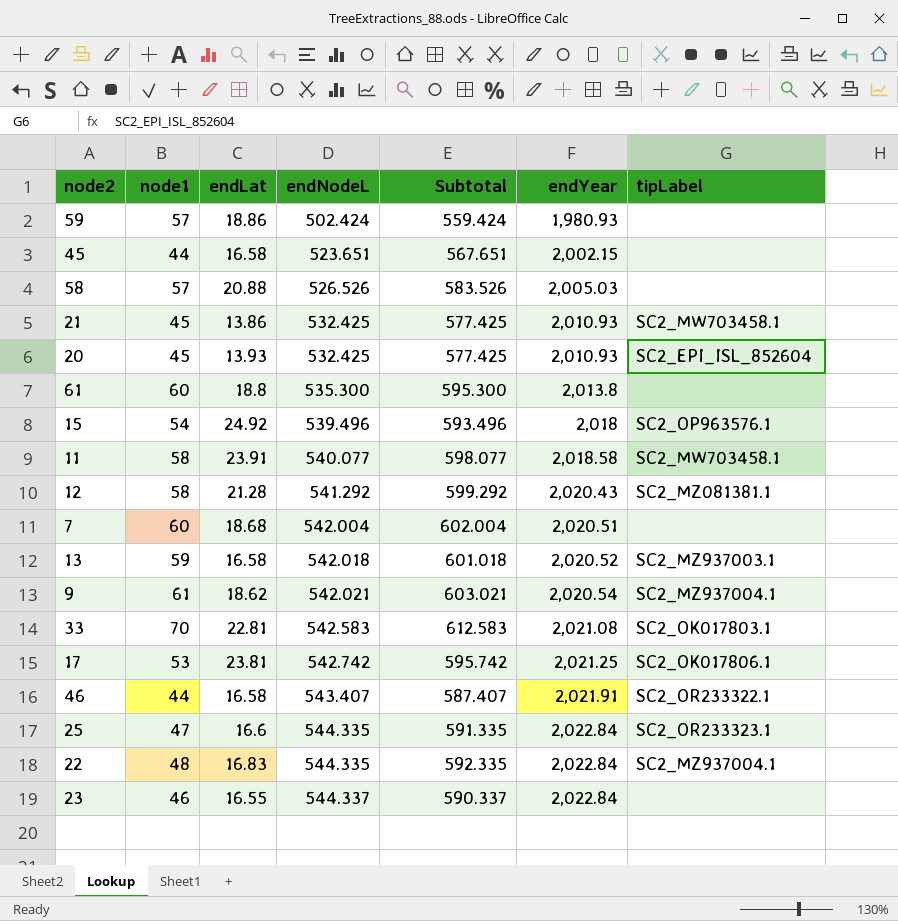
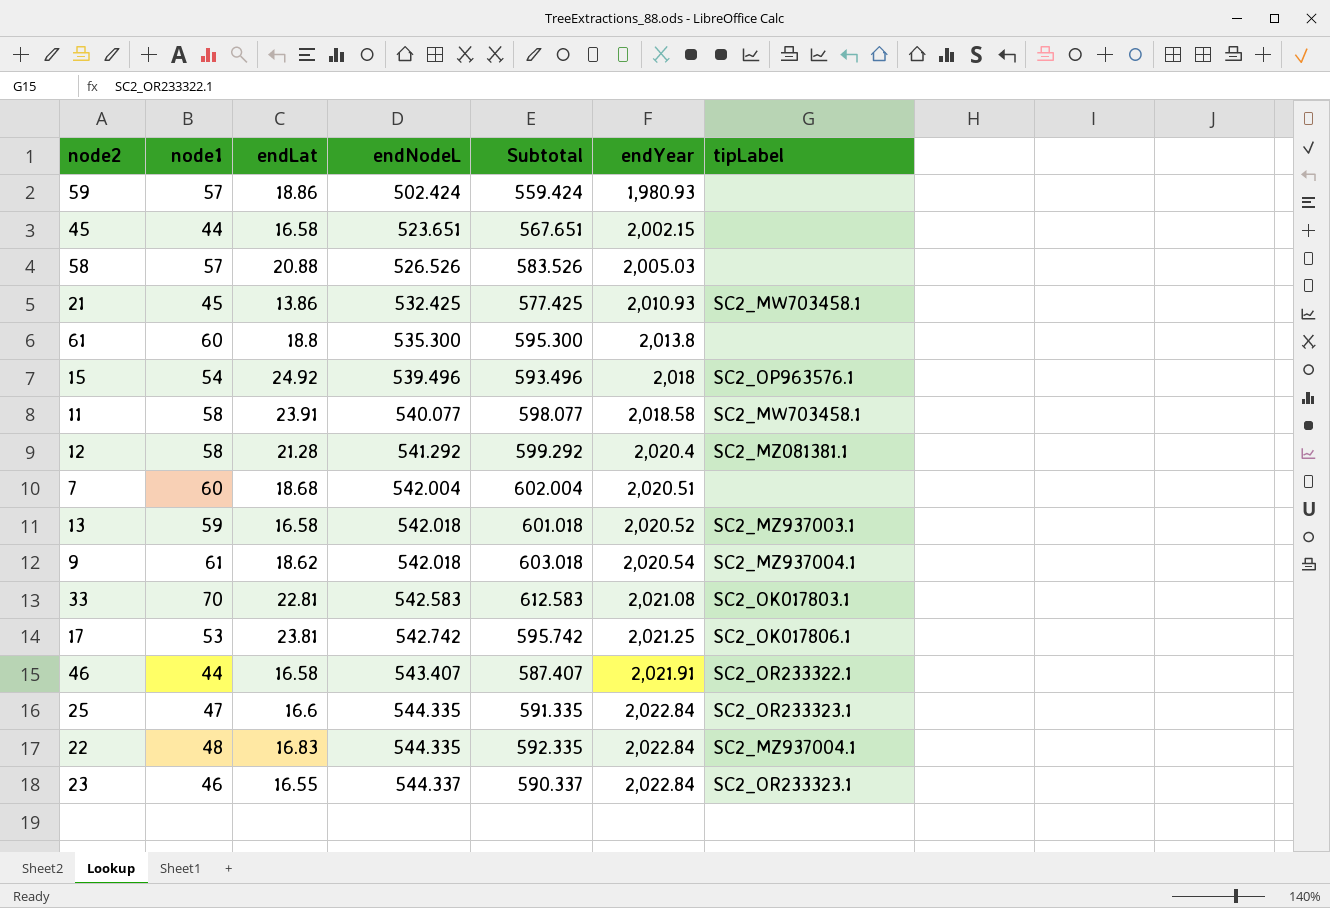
row 20: 45 | 13.93 | 532.425 | 577.425 | 2,010.93 | SC2_EPI_ISL_852604 -> none
12 | endYear: 2,020.43 -> 2,020.4
9 | endNodeL: 542.021 -> 542.018
9 | Subtotal: 603.021 -> 603.018
23 | tipLabel: none -> SC2_OR233323.1

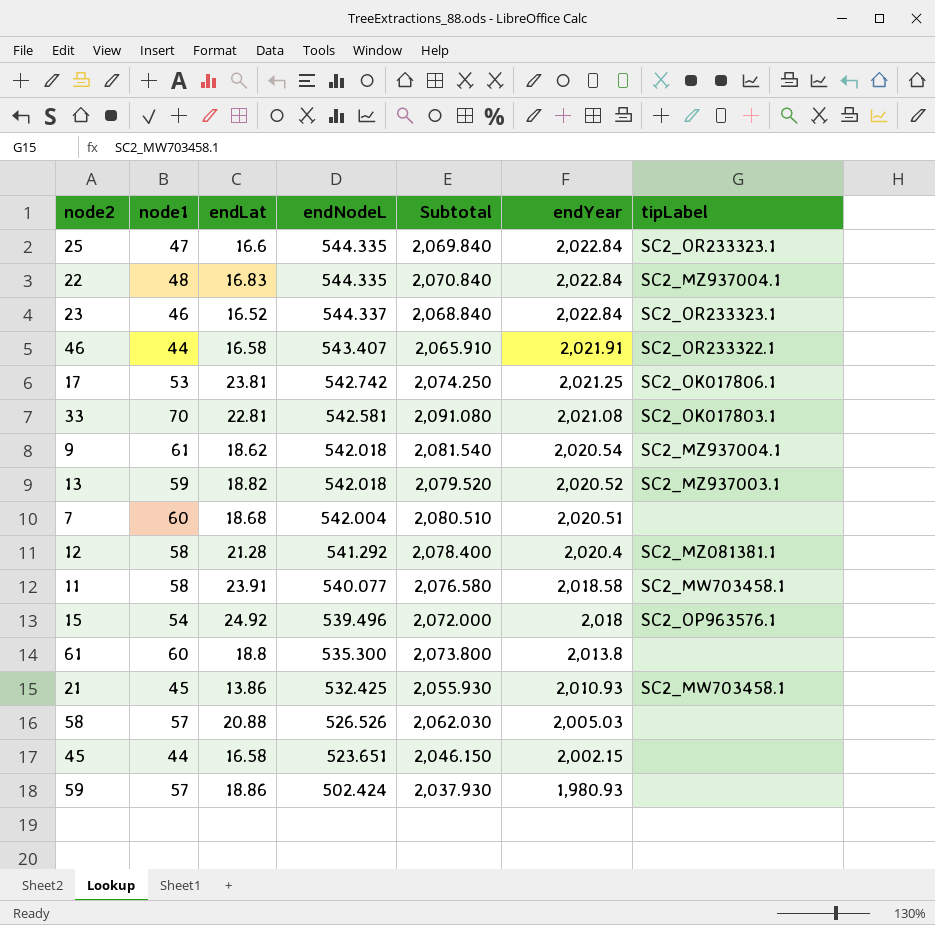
row order: endNodeL ascending -> endYear descending
column Subtotal | formula: [node1] + [endNodeL] -> [node1] + [endYear]
23 | endLat: 16.55 -> 16.52
33 | endNodeL: 542.583 -> 542.581
13 | endLat: 16.58 -> 18.82

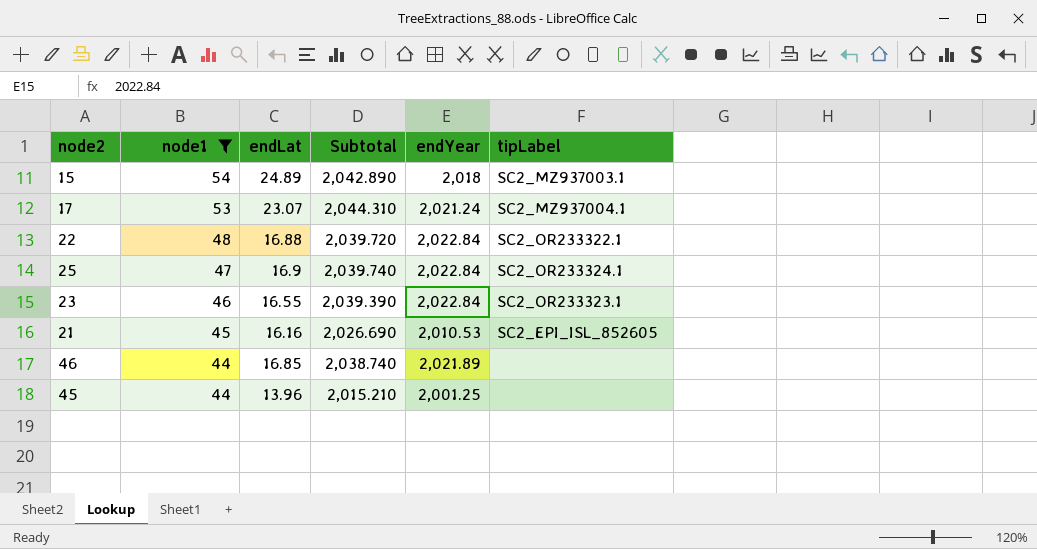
filter: none -> node1 <= 54
row order: endYear descending -> node1 descending
column endNodeL | position: 4 -> none
column Subtotal | formula: [node1] + [endYear] -> [endLat] + [endYear]
15 | endLat: 24.92 -> 24.89
15 | tipLabel: SC2_OP963576.1 -> SC2_MZ937003.1
17 | endLat: 23.81 -> 23.07
17 | endYear: 2,021.25 -> 2,021.24
17 | tipLabel: SC2_OK017806.1 -> SC2_MZ937004.1
22 | endLat: 16.83 -> 16.88
22 | tipLabel: SC2_MZ937004.1 -> SC2_OR233322.1
25 | endLat: 16.6 -> 16.9
25 | tipLabel: SC2_OR233323.1 -> SC2_OR233324.1
23 | endLat: 16.52 -> 16.55
21 | endLat: 13.86 -> 16.16
21 | endYear: 2,010.93 -> 2,010.53
21 | tipLabel: SC2_MW703458.1 -> SC2_EPI_ISL_852605
46 | endLat: 16.58 -> 16.85
46 | endYear: 2,021.91 -> 2,021.89
46 | tipLabel: SC2_OR233322.1 -> none
45 | endLat: 16.58 -> 13.96
45 | endYear: 2,002.15 -> 2,001.25

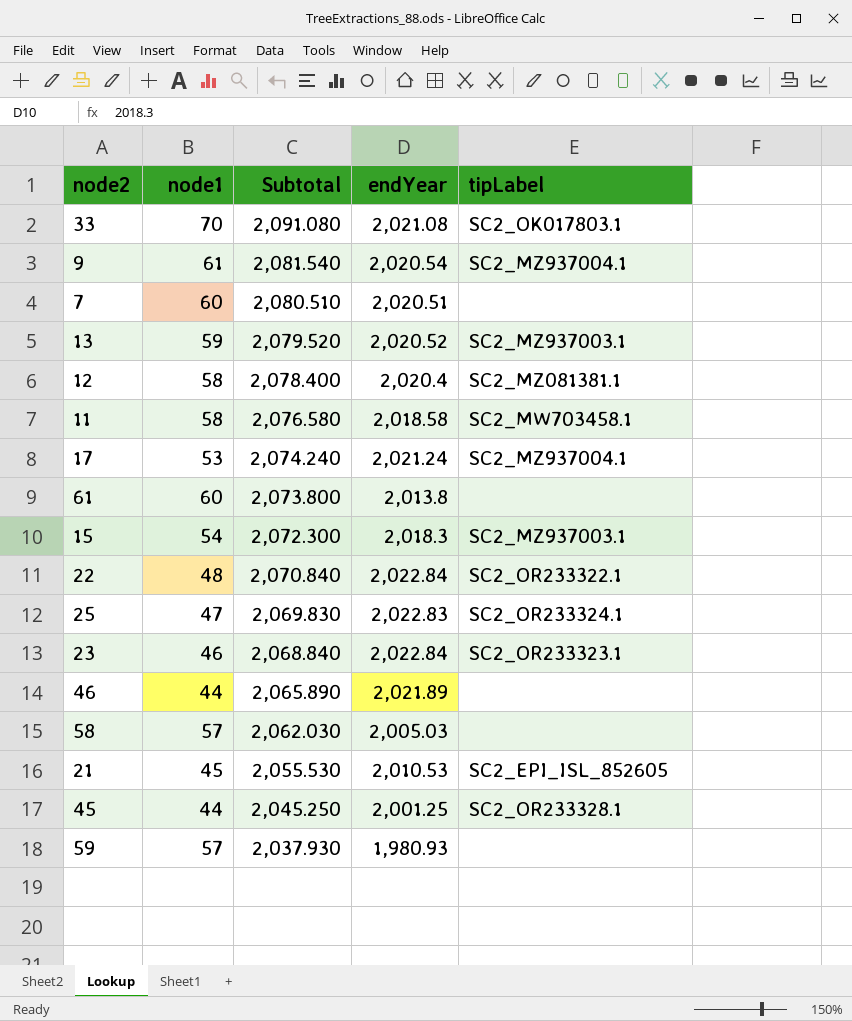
filter: node1 <= 54 -> none
row order: node1 descending -> Subtotal descending
column endLat | position: 3 -> none
column Subtotal | formula: [endLat] + [endYear] -> [node1] + [endYear]
15 | endYear: 2,018 -> 2,018.3
25 | endYear: 2,022.84 -> 2,022.83
45 | tipLabel: none -> SC2_OR233328.1

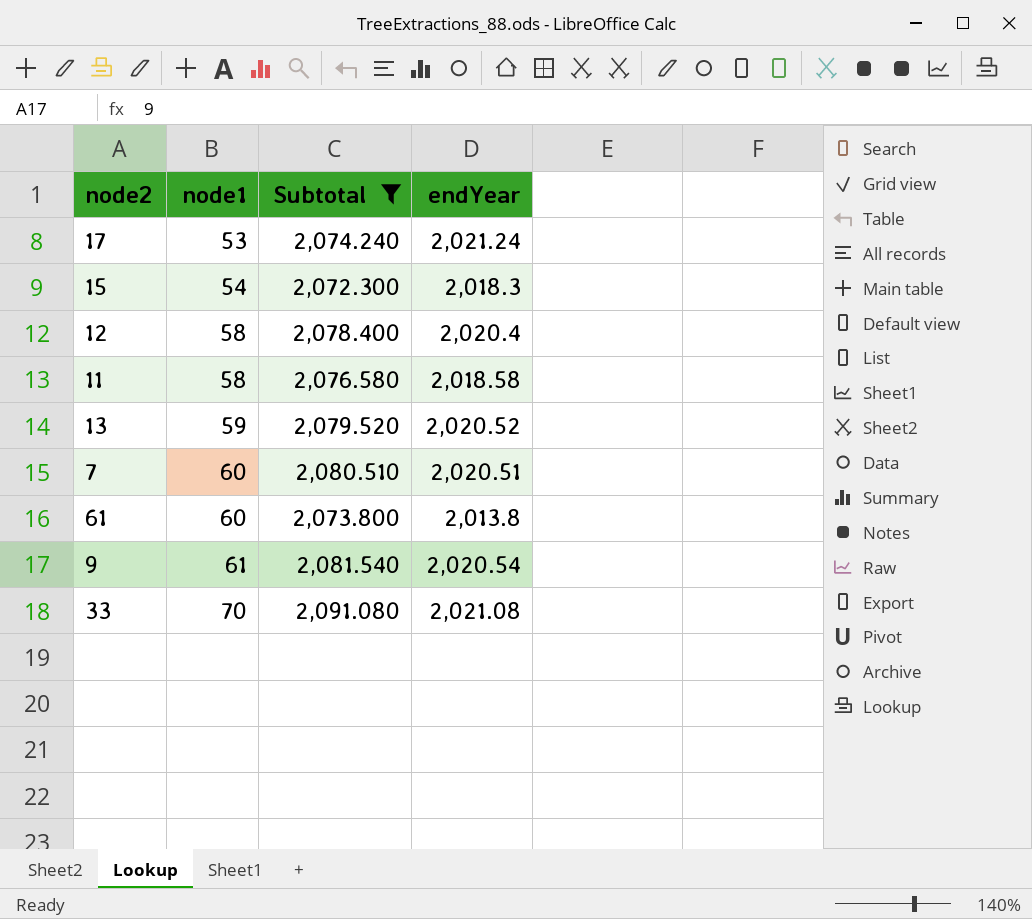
filter: none -> Subtotal >= 2,072.300
row order: Subtotal descending -> node1 ascending
column tipLabel | position: 5 -> none

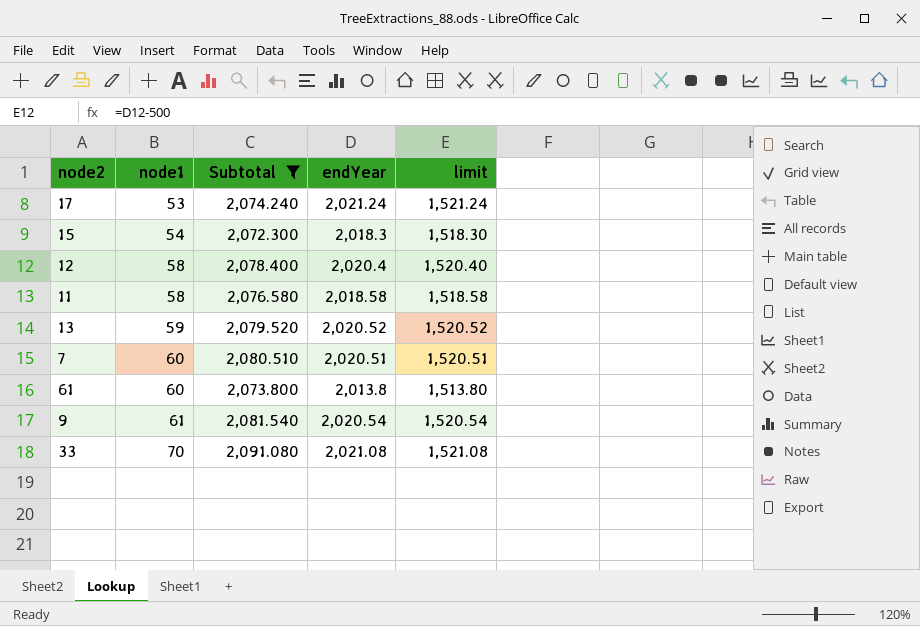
column limit | formula: none -> [endYear] - 500

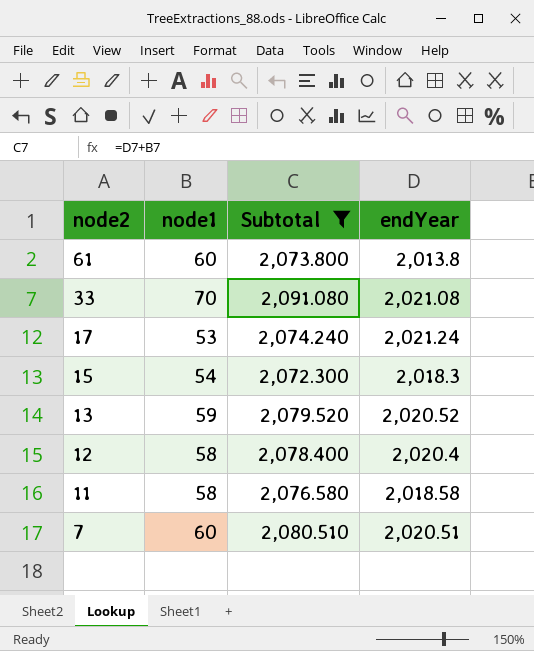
row order: node1 ascending -> node2 descending
column limit | formula: [endYear] - 500 -> none
row 9: 61 | 2,081.540 | 2,020.54 | 1,520.54 -> none

